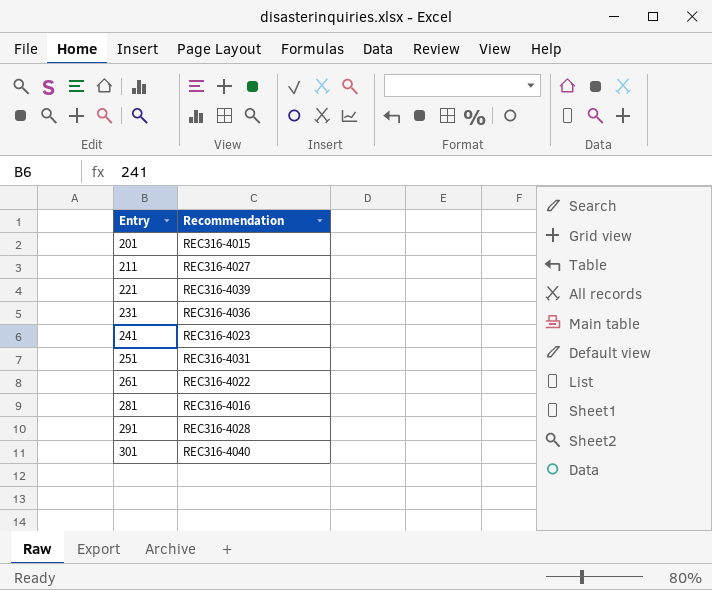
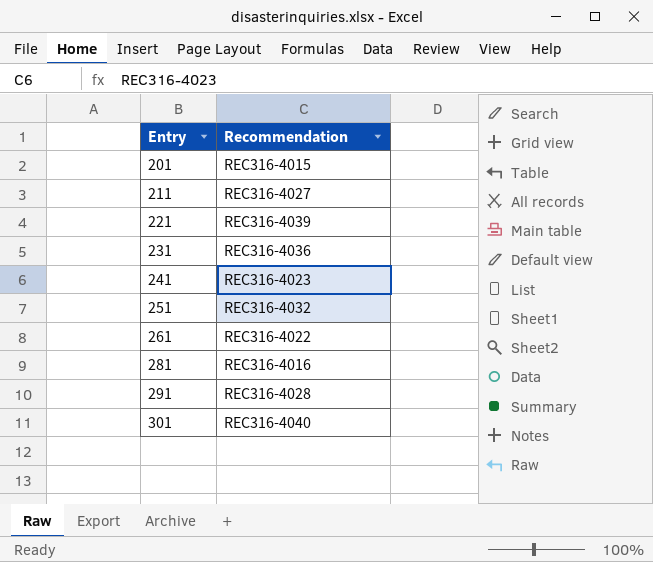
251 | Recommendation: REC316-4031 -> REC316-4032

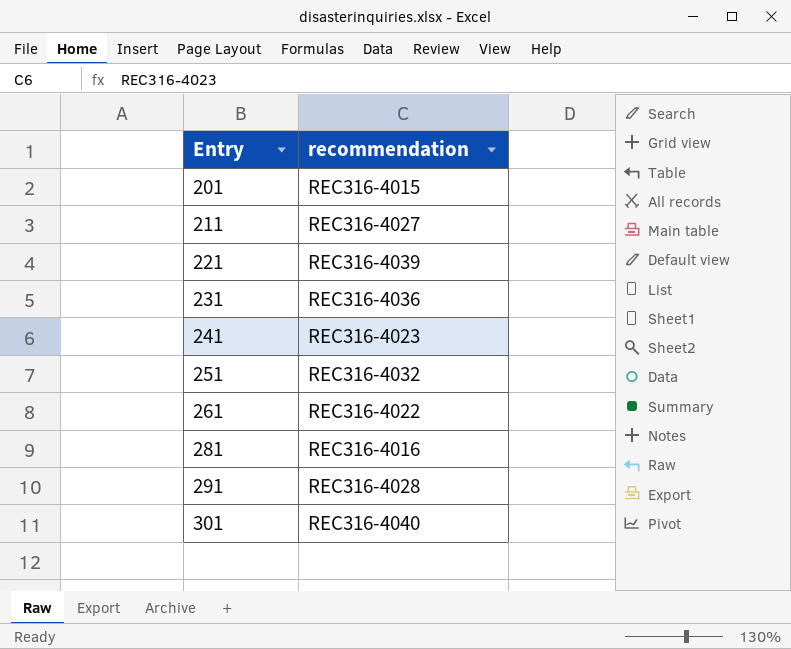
column name: Recommendation -> recommendation

